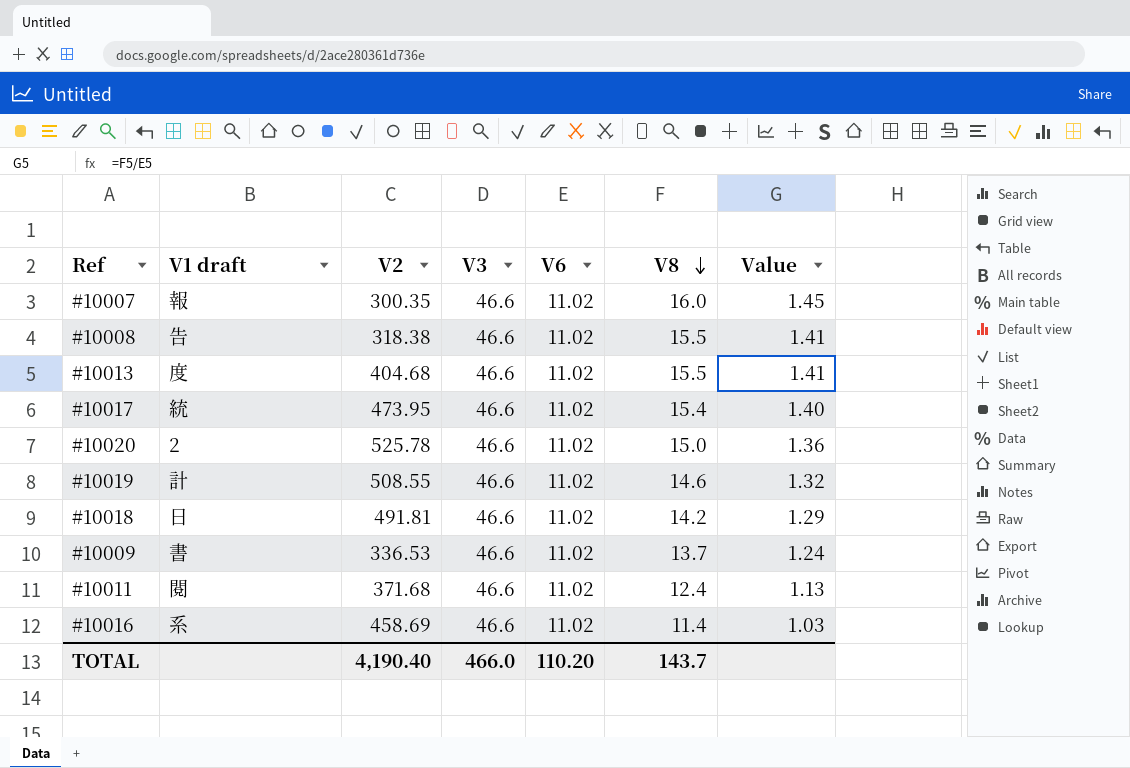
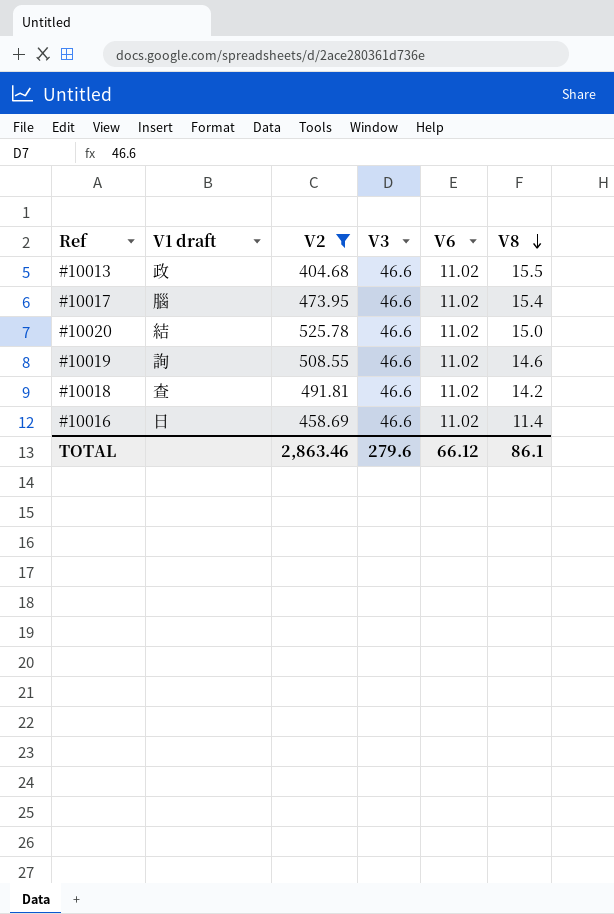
filter: none -> V2 >= 404.68
column Value | formula: [V8] / [V6] -> none
#10013 | V1 draft: 度 -> 政
#10017 | V1 draft: 統 -> 腦
#10020 | V1 draft: 2 -> 結
#10019 | V1 draft: 計 -> 詢
#10018 | V1 draft: 日 -> 查
#10016 | V1 draft: 系 -> 日
TOTAL | V2: 4,190.40 -> 2,863.46
TOTAL | V3: 466.0 -> 279.6
TOTAL | V6: 110.20 -> 66.12
TOTAL | V8: 143.7 -> 86.1

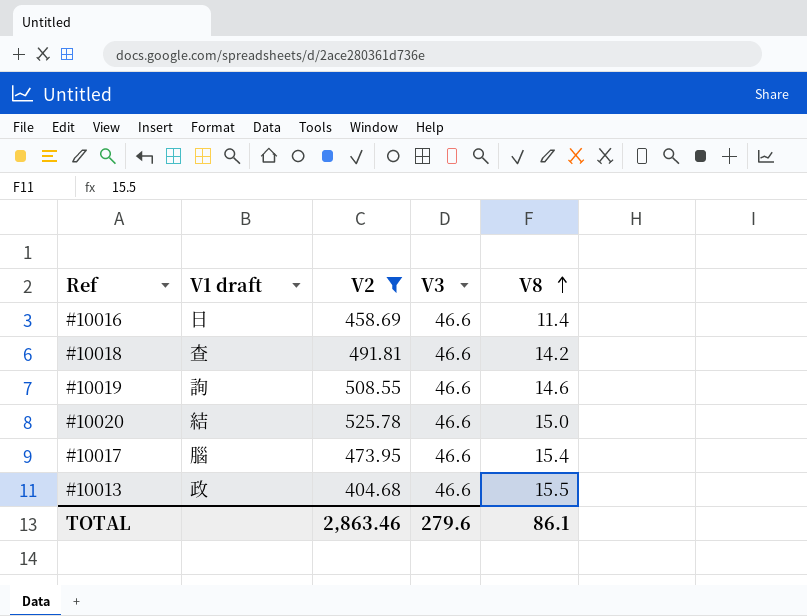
row order: V8 descending -> V8 ascending
column V6 | position: 5 -> none

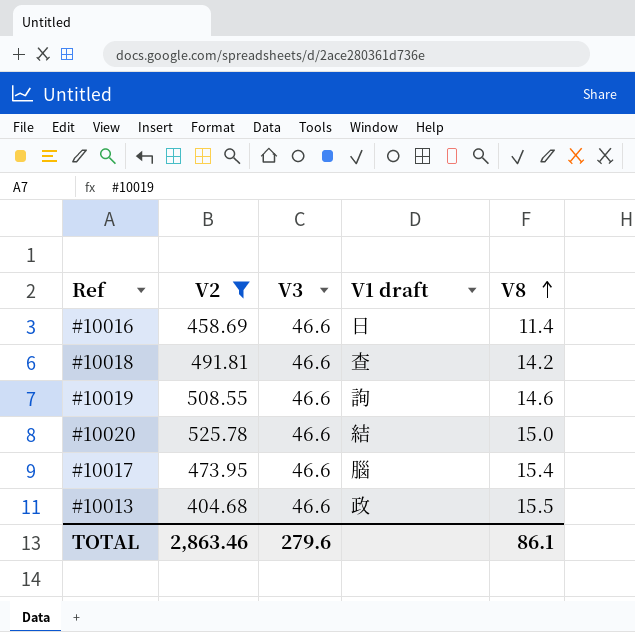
column V1 draft | position: 2 -> 4

